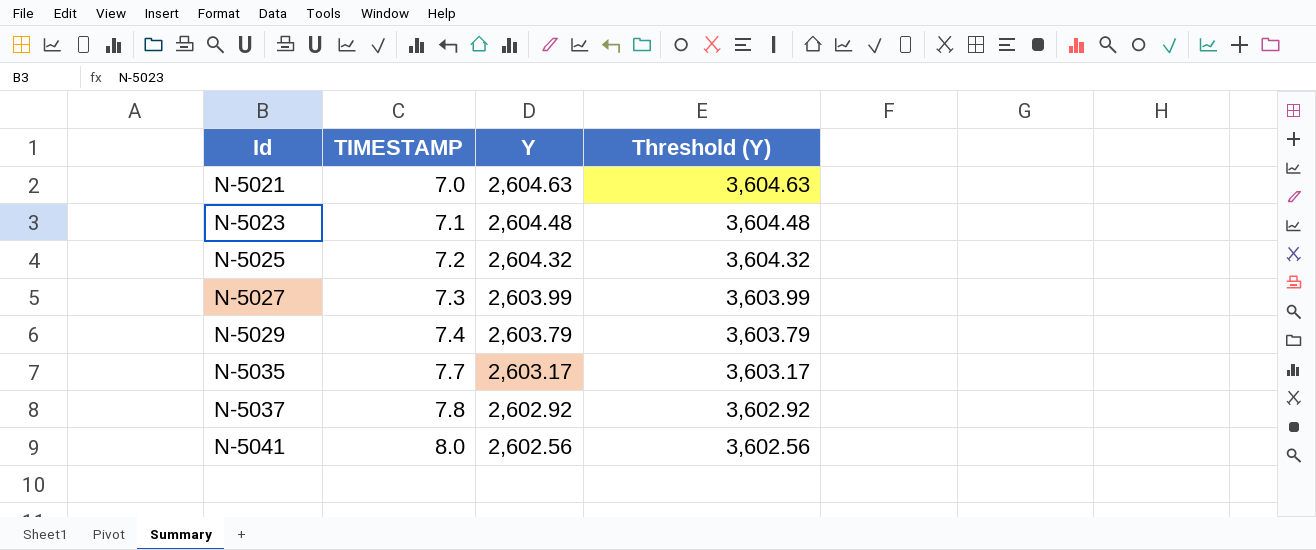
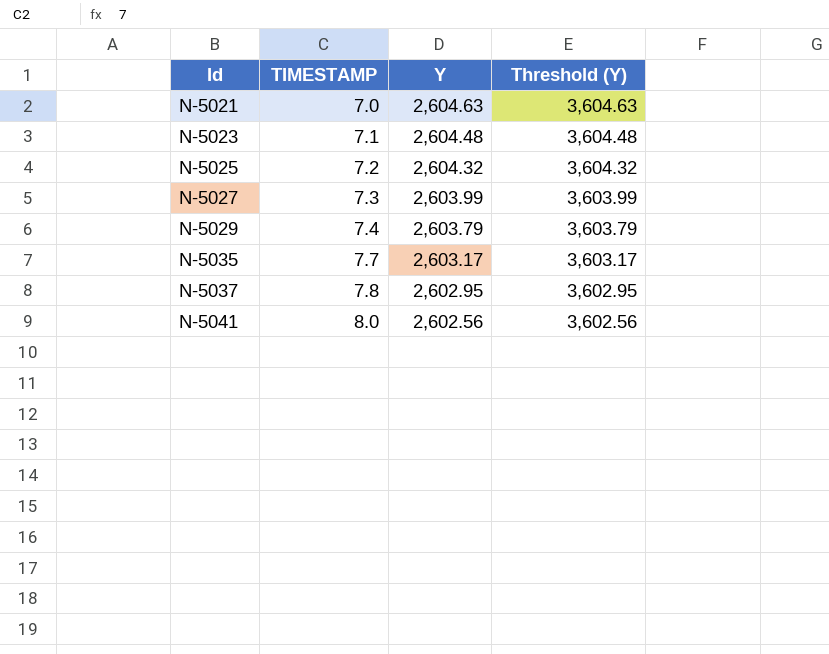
N-5037 | Y: 2,602.92 -> 2,602.95
N-5037 | Threshold (Y): 3,602.92 -> 3,602.95

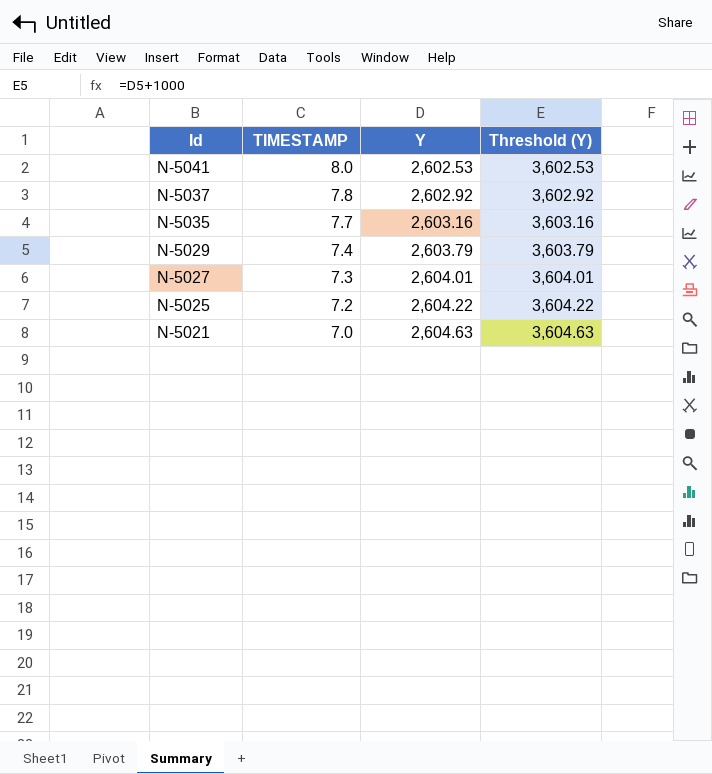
row order: Id ascending -> Id descending
row N-5023: 7.1 | 2,604.48 | 3,604.48 -> none
N-5041 | Y: 2,602.56 -> 2,602.53
N-5041 | Threshold (Y): 3,602.56 -> 3,602.53
N-5037 | Y: 2,602.95 -> 2,602.92
N-5037 | Threshold (Y): 3,602.95 -> 3,602.92
N-5035 | Y: 2,603.17 -> 2,603.16
N-5035 | Threshold (Y): 3,603.17 -> 3,603.16
N-5027 | Y: 2,603.99 -> 2,604.01
N-5027 | Threshold (Y): 3,603.99 -> 3,604.01
N-5025 | Y: 2,604.32 -> 2,604.22
N-5025 | Threshold (Y): 3,604.32 -> 3,604.22

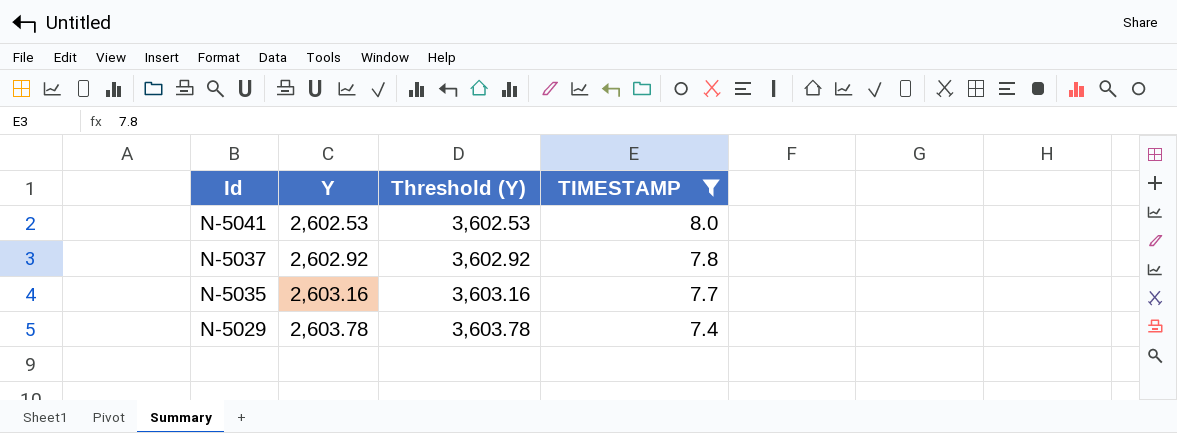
filter: none -> TIMESTAMP >= 7.4
column TIMESTAMP | position: 2 -> 4
N-5029 | Y: 2,603.79 -> 2,603.78
N-5029 | Threshold (Y): 3,603.79 -> 3,603.78

